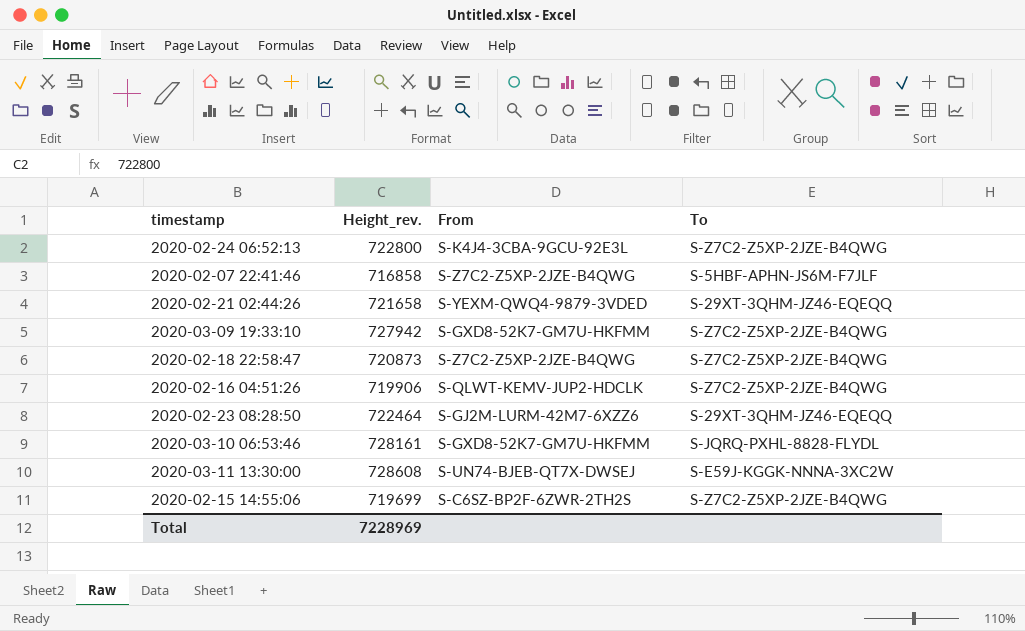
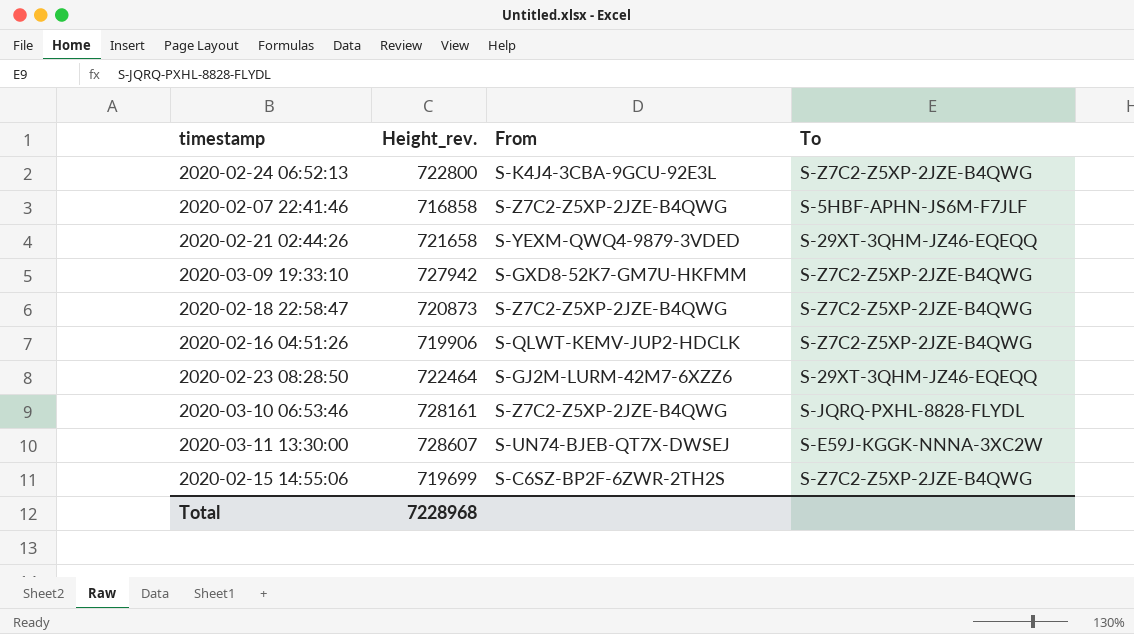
2020-03-10 06:53:46 | From: S-GXD8-52K7-GM7U-HKFMM -> S-Z7C2-Z5XP-2JZE-B4QWG
2020-03-11 13:30:00 | Height_rev.: 728608 -> 728607
Total | Height_rev.: 7228969 -> 7228968

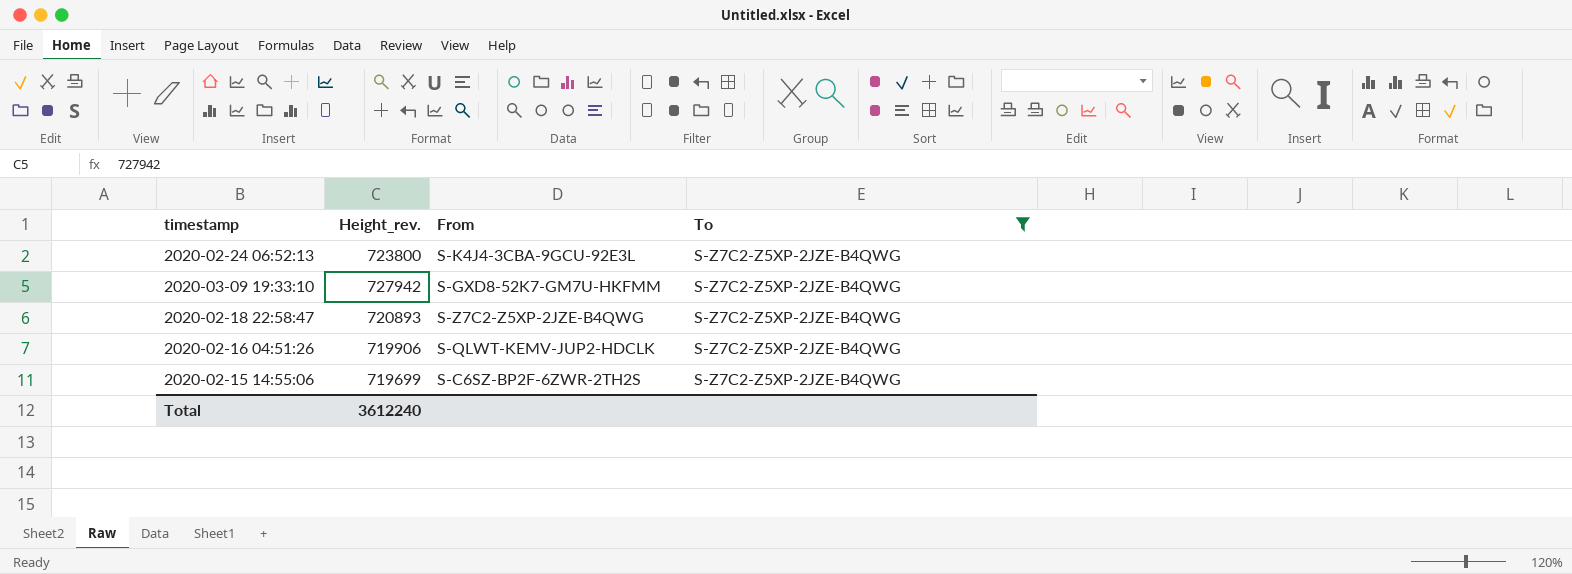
filter: none -> To = S-Z7C2-Z5XP-2JZE-B4QWG
2020-02-24 06:52:13 | Height_rev.: 722800 -> 723800
2020-02-18 22:58:47 | Height_rev.: 720873 -> 720893
Total | Height_rev.: 7228968 -> 3612240

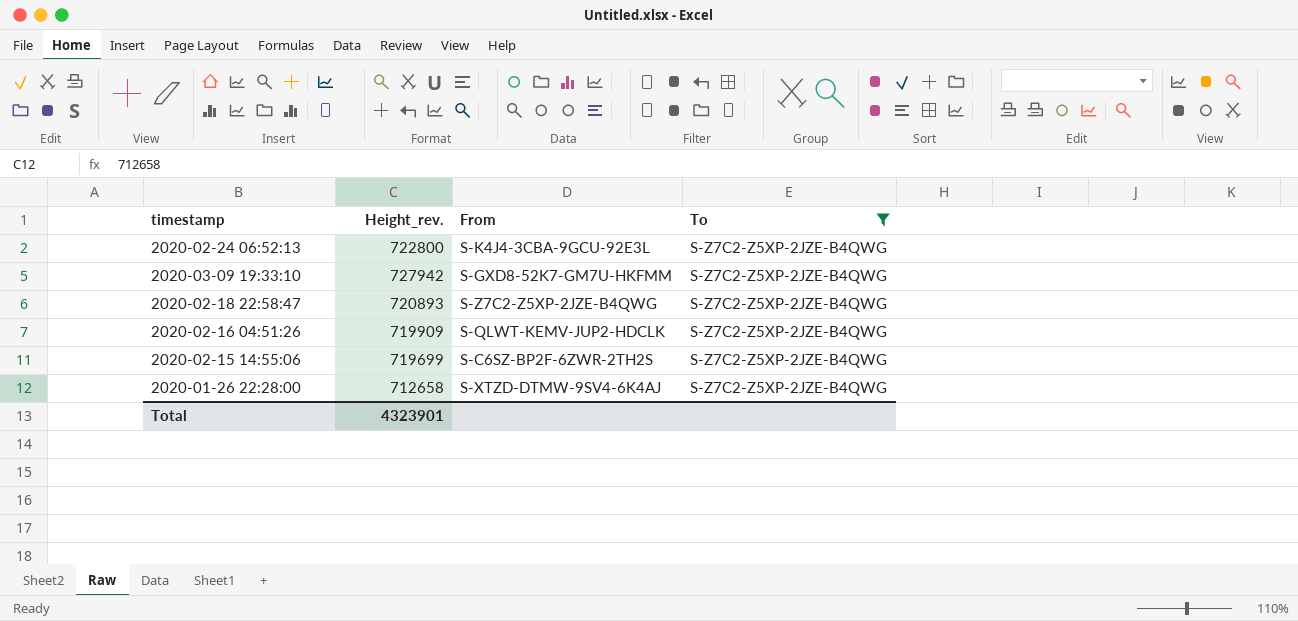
2020-02-24 06:52:13 | Height_rev.: 723800 -> 722800
2020-02-16 04:51:26 | Height_rev.: 719906 -> 719909
row 2020-01-26 22:28:00: none -> 712658 | S-XTZD-DTMW-9SV4-6K4AJ | S-Z7C2-Z5XP-2JZE-B4QWG
Total | Height_rev.: 3612240 -> 4323901

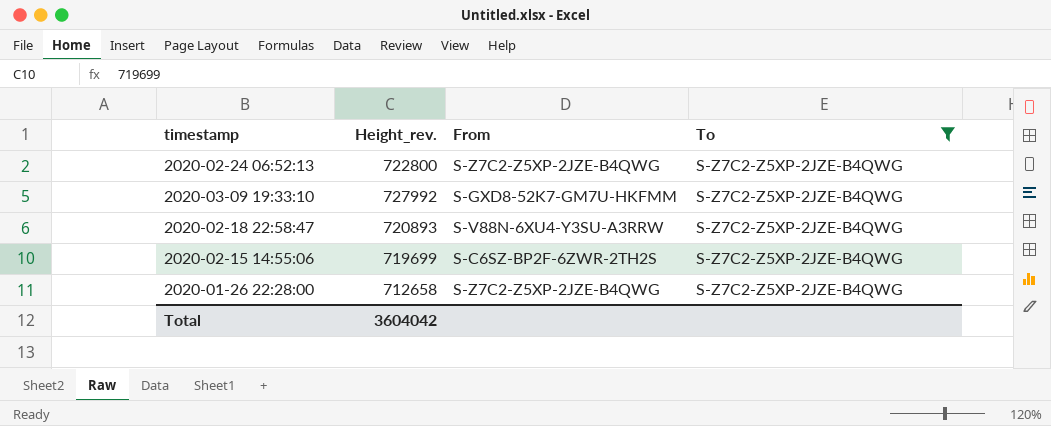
row 2020-02-16 04:51:26: 719909 | S-QLWT-KEMV-JUP2-HDCLK | S-Z7C2-Z5XP-2JZE-B4QWG -> none
2020-02-24 06:52:13 | From: S-K4J4-3CBA-9GCU-92E3L -> S-Z7C2-Z5XP-2JZE-B4QWG
2020-03-09 19:33:10 | Height_rev.: 727942 -> 727992
2020-02-18 22:58:47 | From: S-Z7C2-Z5XP-2JZE-B4QWG -> S-V88N-6XU4-Y3SU-A3RRW
2020-01-26 22:28:00 | From: S-XTZD-DTMW-9SV4-6K4AJ -> S-Z7C2-Z5XP-2JZE-B4QWG
Total | Height_rev.: 4323901 -> 3604042

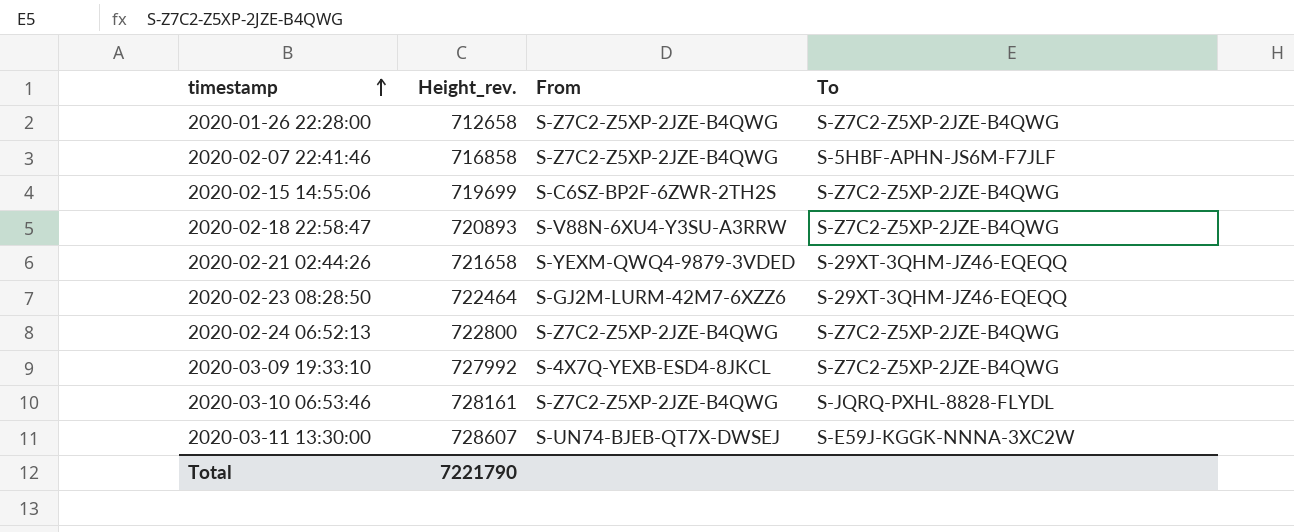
filter: To = S-Z7C2-Z5XP-2JZE-B4QWG -> none
row order: none -> timestamp ascending
2020-03-09 19:33:10 | From: S-GXD8-52K7-GM7U-HKFMM -> S-4X7Q-YEXB-ESD4-8JKCL
Total | Height_rev.: 3604042 -> 7221790

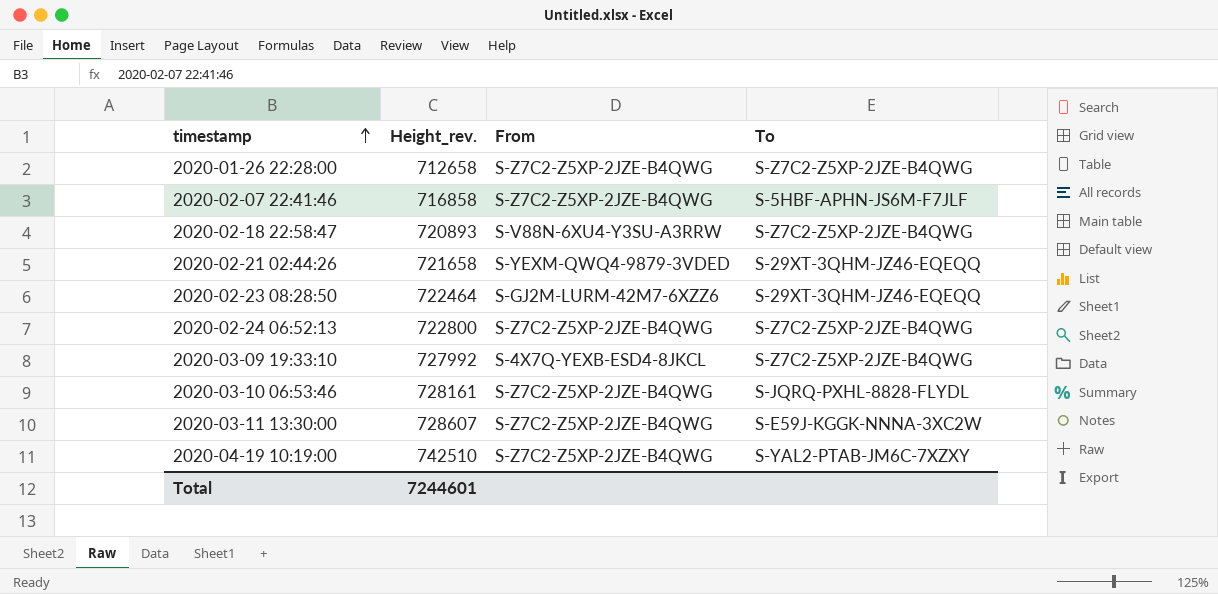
row 2020-02-15 14:55:06: 719699 | S-C6SZ-BP2F-6ZWR-2TH2S | S-Z7C2-Z5XP-2JZE-B4QWG -> none
2020-03-11 13:30:00 | From: S-UN74-BJEB-QT7X-DWSEJ -> S-Z7C2-Z5XP-2JZE-B4QWG
row 2020-04-19 10:19:00: none -> 742510 | S-Z7C2-Z5XP-2JZE-B4QWG | S-YAL2-PTAB-JM6C-7XZXY
Total | Height_rev.: 7221790 -> 7244601

